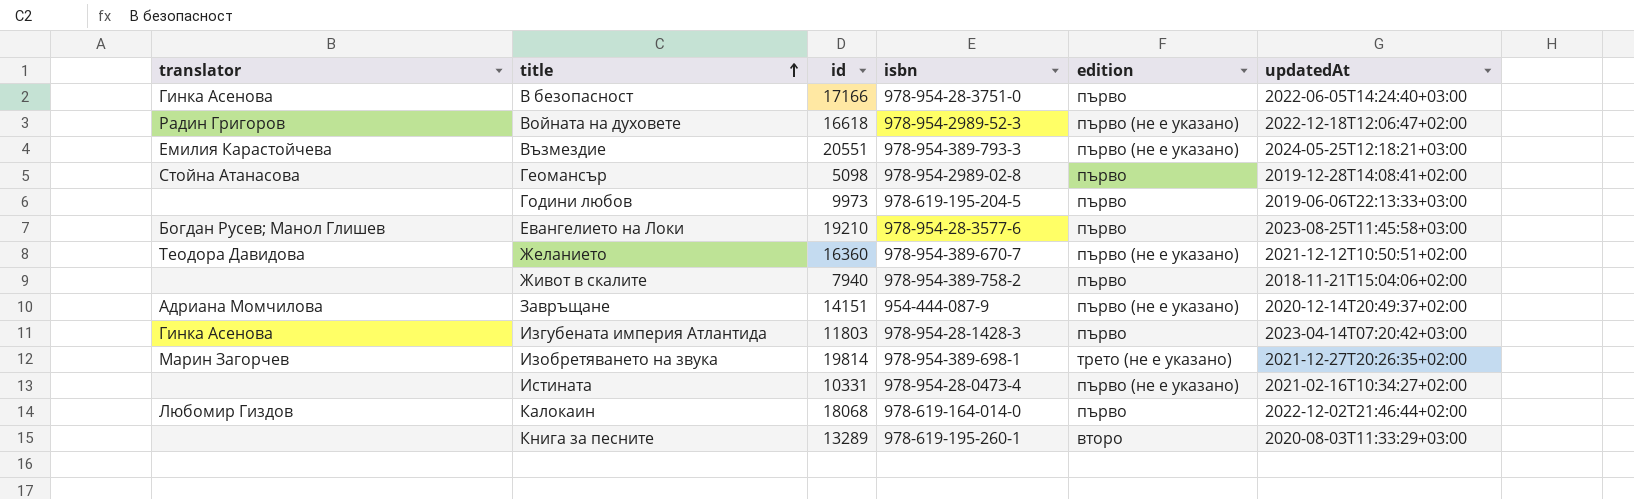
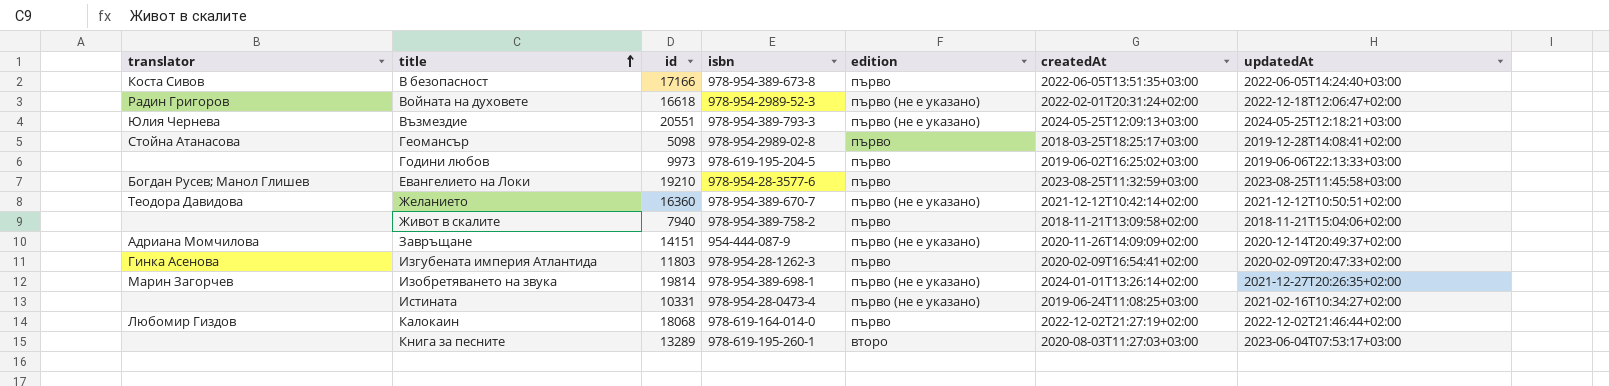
column createdAt | position: none -> 6
В безопасност | translator: Гинка Асенова -> Коста Сивов
В безопасност | isbn: 978-954-28-3751-0 -> 978-954-389-673-8
Възмездие | translator: Емилия Карастойчева -> Юлия Чернева
Изгубената империя Атлантида | isbn: 978-954-28-1428-3 -> 978-954-28-1262-3
Изгубената империя Атлантида | updatedAt: 2023-04-14T07:20:42+03:00 -> 2020-02-09T20:47:33+02:00
Изобретяването на звука | edition: трето (не е указано) -> първо (не е указано)
Книга за песните | updatedAt: 2020-08-03T11:33:29+03:00 -> 2023-06-04T07:53:17+03:00

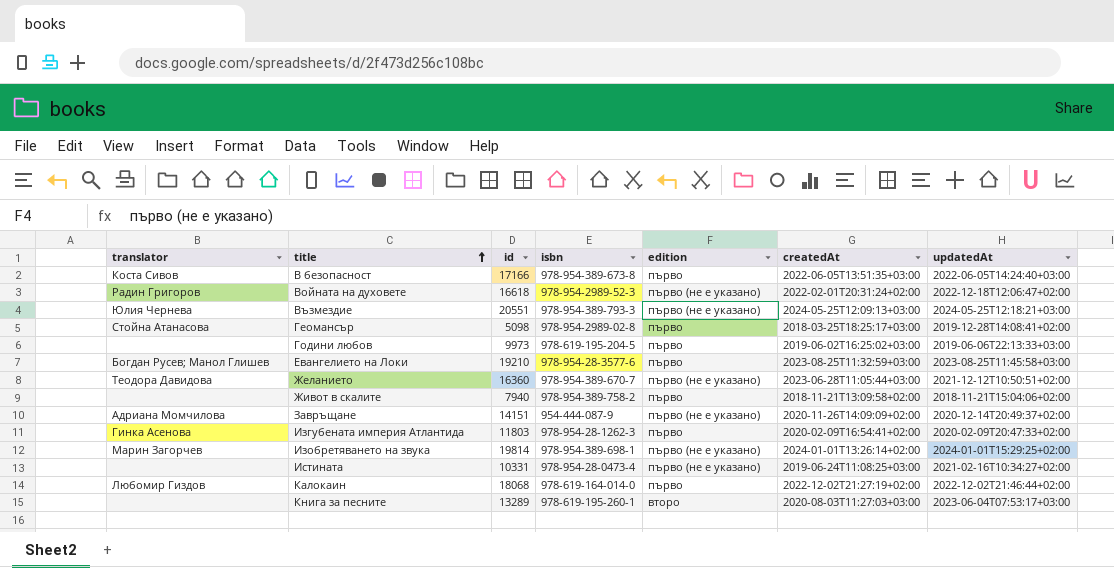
Желанието | createdAt: 2021-12-12T10:42:14+02:00 -> 2023-06-28T11:05:44+03:00
Изобретяването на звука | updatedAt: 2021-12-27T20:26:35+02:00 -> 2024-01-01T15:29:25+02:00

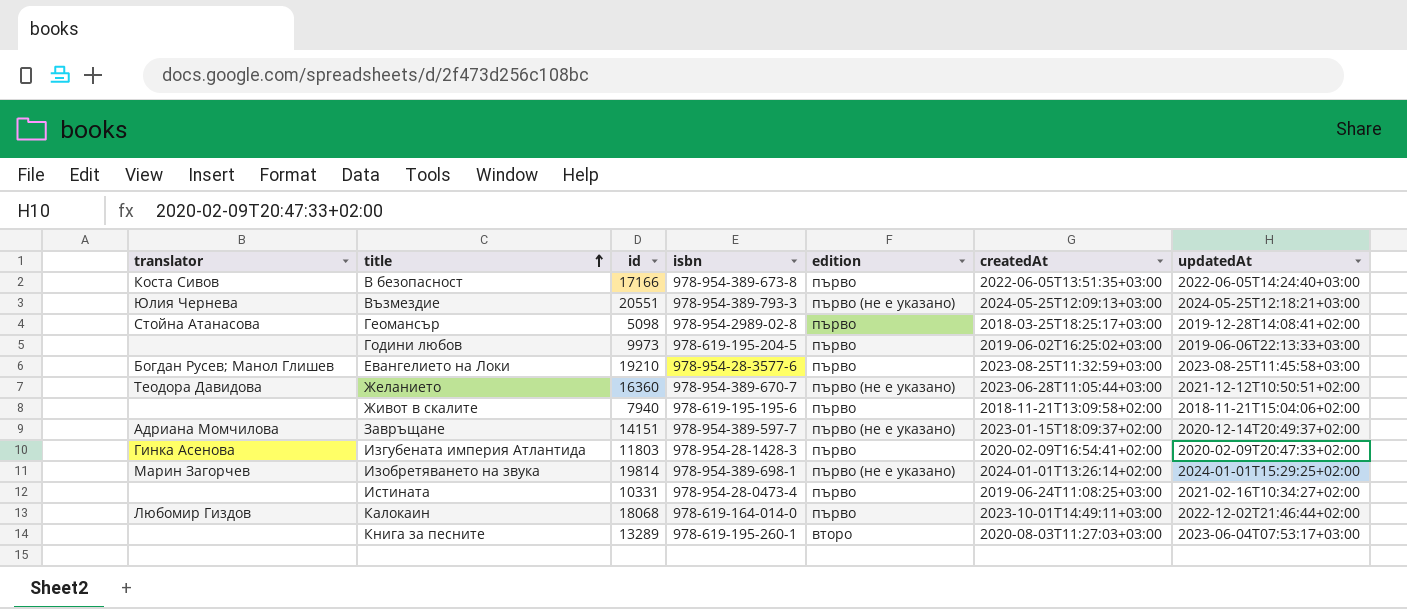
row Войната на духовете: Радин Григоров | 16618 | 978-954-2989-52-3 | първо (не е указано) | 2022-02-01T20:31:24+02:00 | 2022-12-18T12:06:47+02:00 -> none
Живот в скалите | isbn: 978-954-389-758-2 -> 978-619-195-195-6
Завръщане | isbn: 954-444-087-9 -> 978-954-389-597-7
Завръщане | createdAt: 2020-11-26T14:09:09+02:00 -> 2023-01-15T18:09:37+02:00
Изгубената империя Атлантида | isbn: 978-954-28-1262-3 -> 978-954-28-1428-3
Истината | edition: първо (не е указано) -> първо
Калокаин | createdAt: 2022-12-02T21:27:19+02:00 -> 2023-10-01T14:49:11+03:00

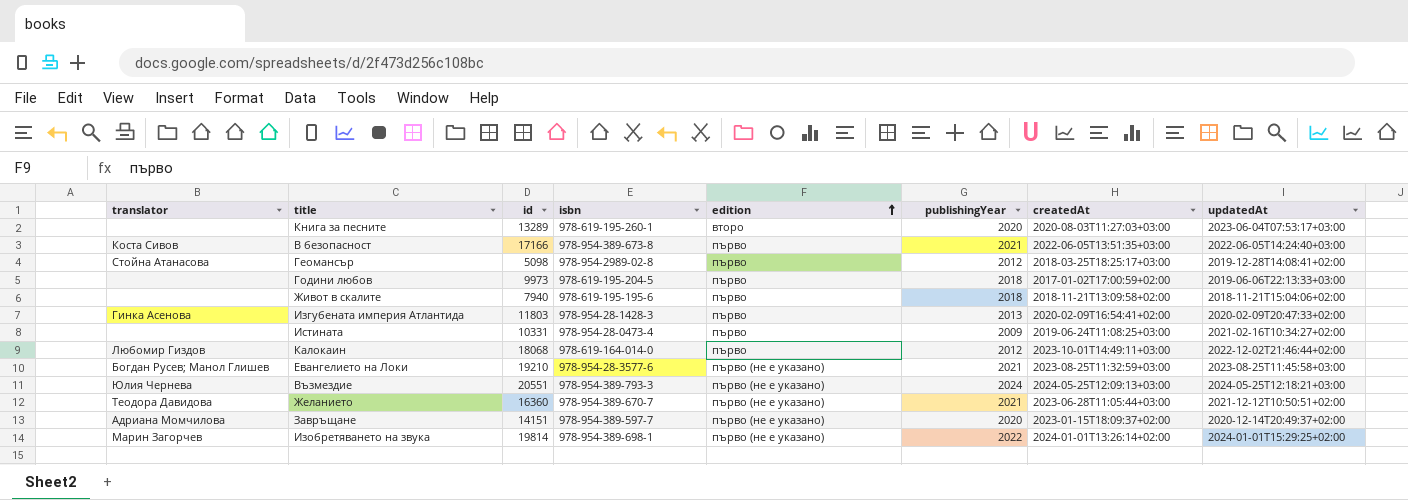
row order: title ascending -> edition ascending
column publishingYear | position: none -> 6
Години любов | createdAt: 2019-06-02T16:25:02+03:00 -> 2017-01-02T17:00:59+02:00
Евангелието на Локи | edition: първо -> първо (не е указано)

